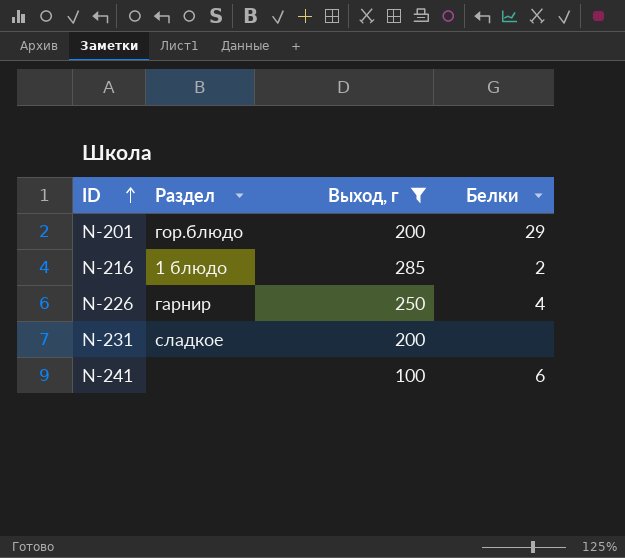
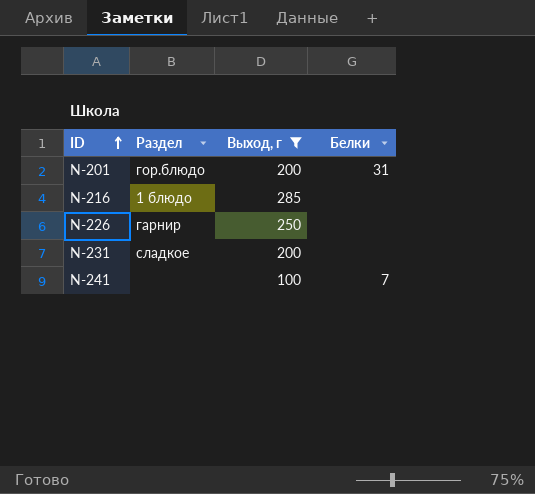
N-201 | Белки: 29 -> 31
N-216 | Белки: 2 -> none
N-226 | Белки: 4 -> none
N-241 | Белки: 6 -> 7

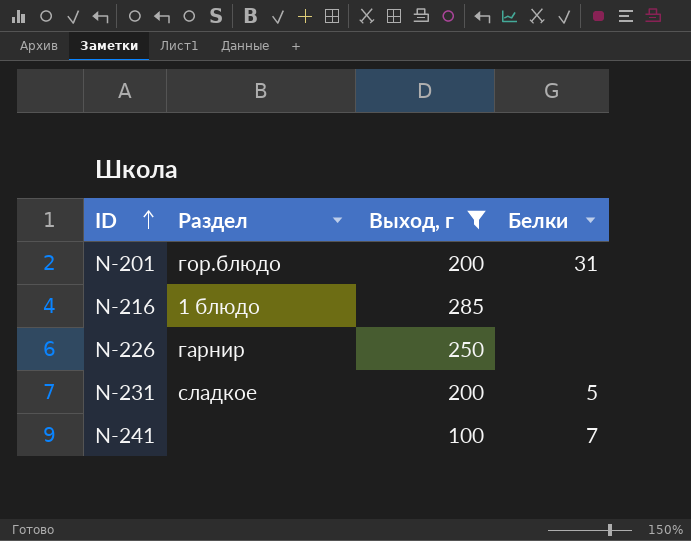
N-231 | Белки: none -> 5

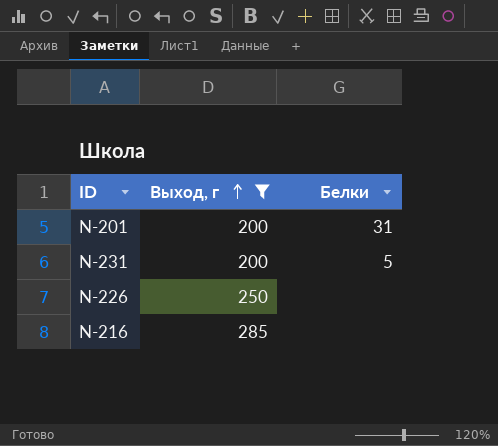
row order: ID ascending -> Выход, г ascending
column Раздел | position: 2 -> none
row N-241: none | 100 | 7 -> none

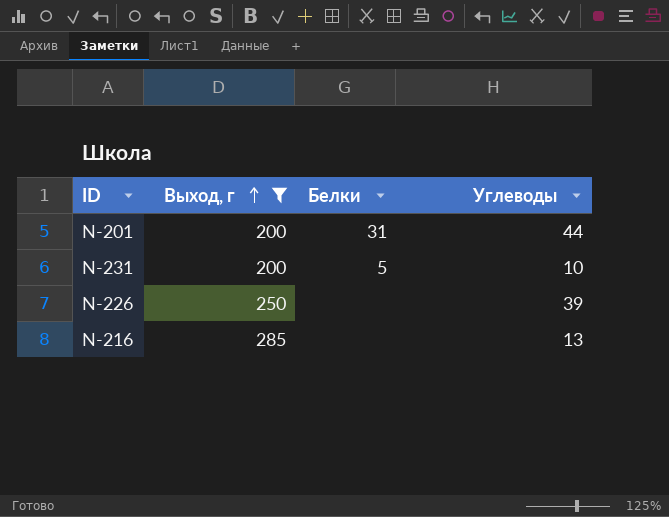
column Углеводы | position: none -> 4

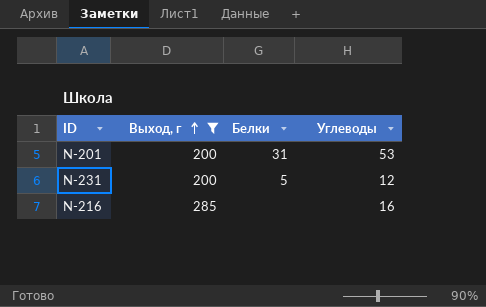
row N-226: 250 | none | 39 -> none
N-201 | Углеводы: 44 -> 53
N-231 | Углеводы: 10 -> 12
N-216 | Углеводы: 13 -> 16

